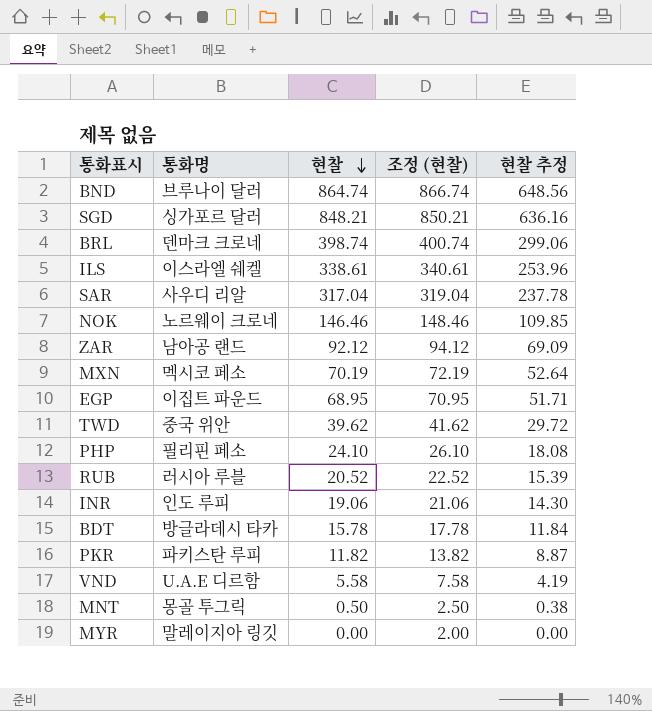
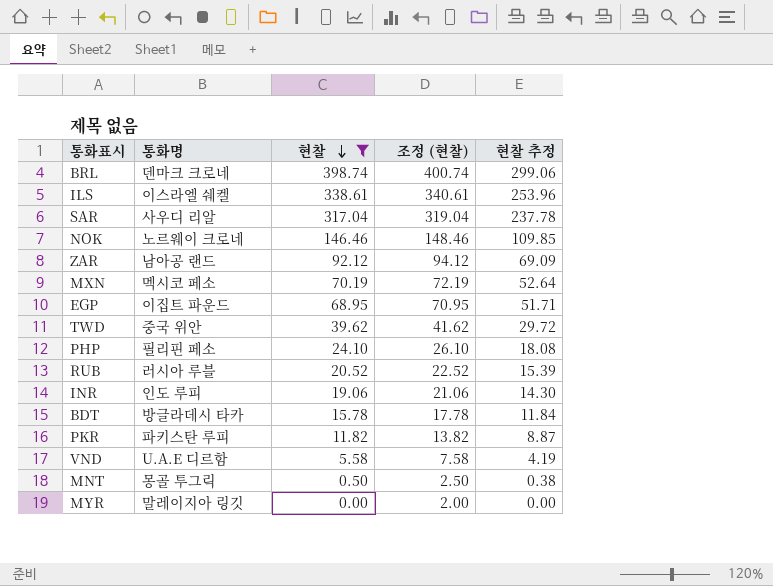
filter: none -> 현찰 <= 398.74

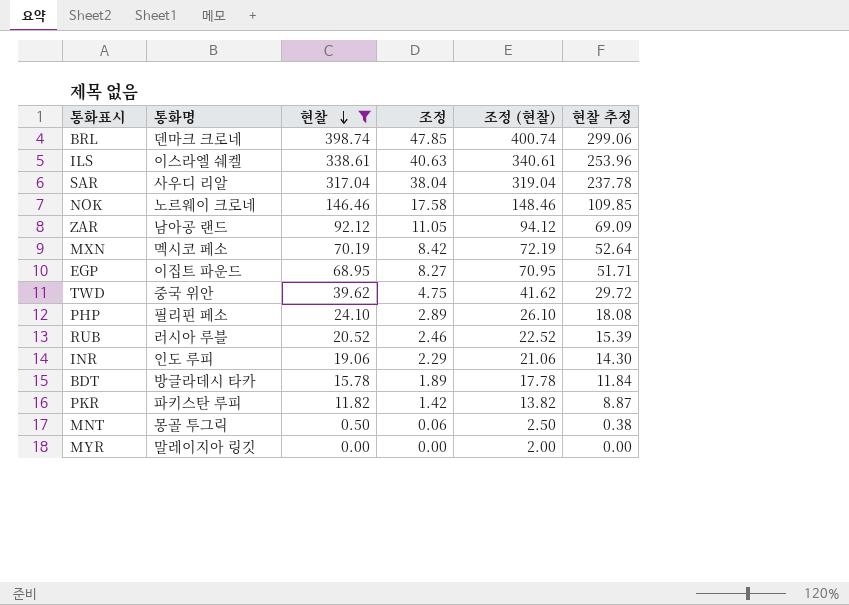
column 조정 | formula: none -> [현찰] * 0.12
row VND: U.A.E 디르함 | 5.58 | 7.58 | 4.19 -> none

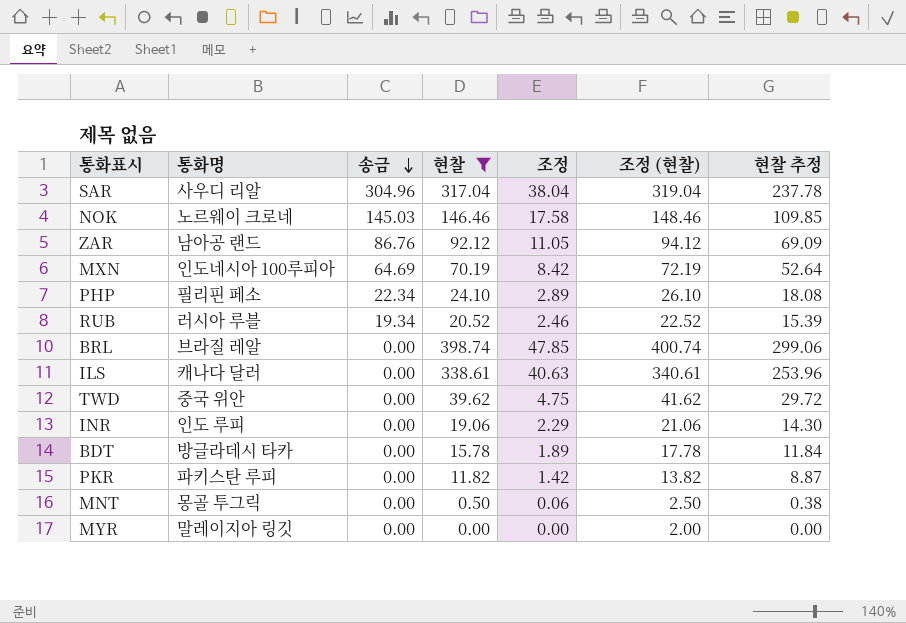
row order: 현찰 descending -> 송금 descending
column 송금 | position: none -> 3
row EGP: 이집트 파운드 | 68.95 | 8.27 | 70.95 | 51.71 -> none
MXN | 통화명: 멕시코 페소 -> 인도네시아 100루피아
BRL | 통화명: 덴마크 크로네 -> 브라질 레알
ILS | 통화명: 이스라엘 쉐켈 -> 캐나다 달러

